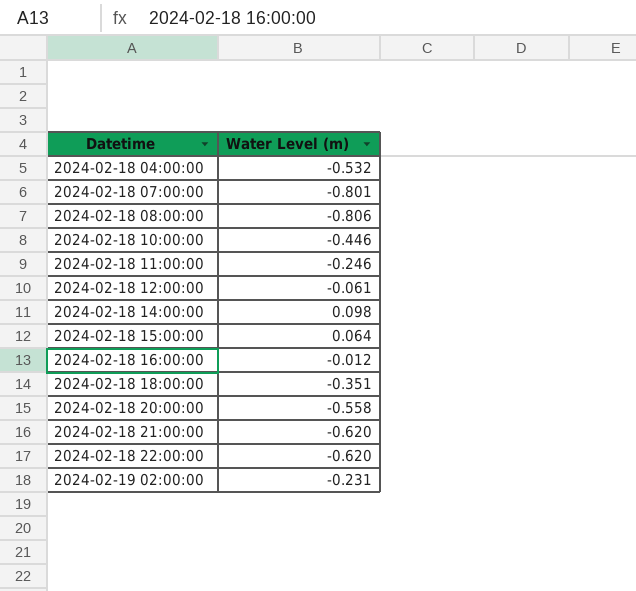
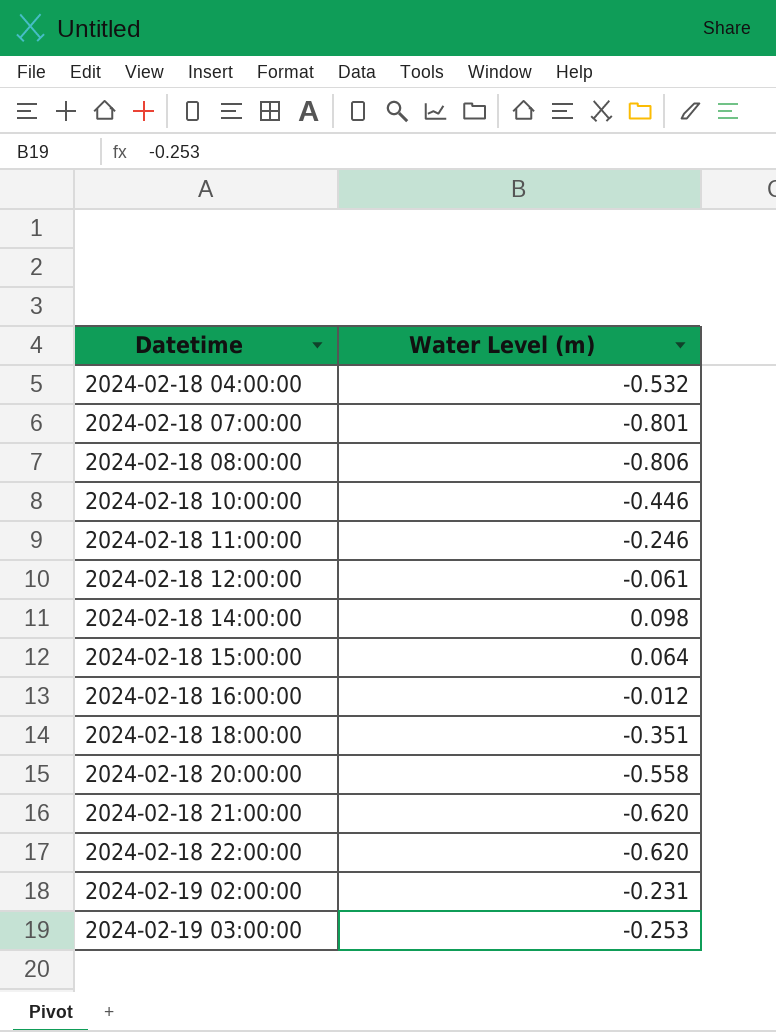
row 2024-02-19 03:00:00: none -> -0.253

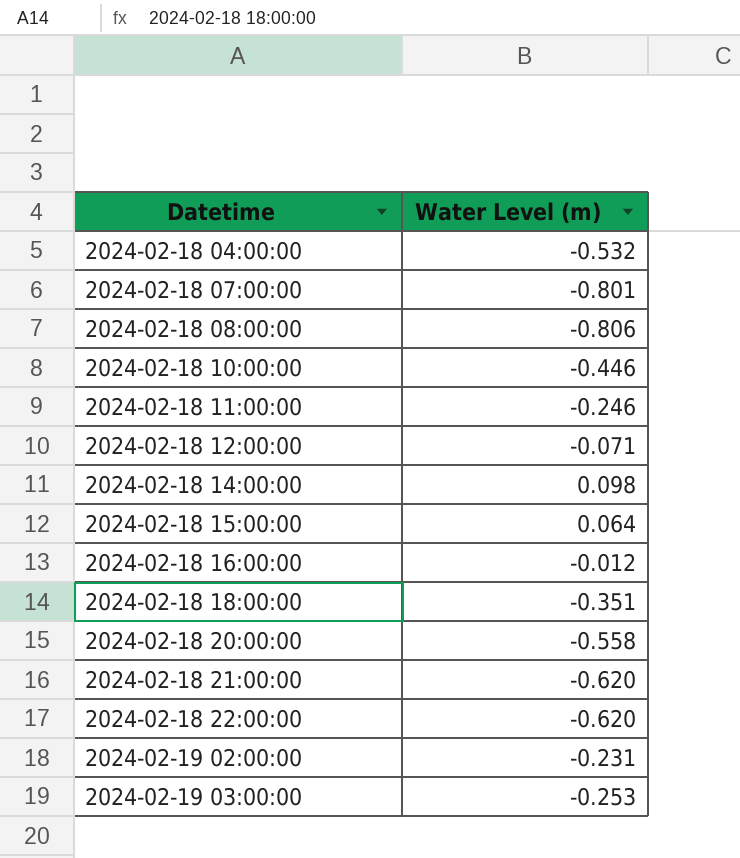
2024-02-18 12:00:00 | Water Level (m): -0.061 -> -0.071

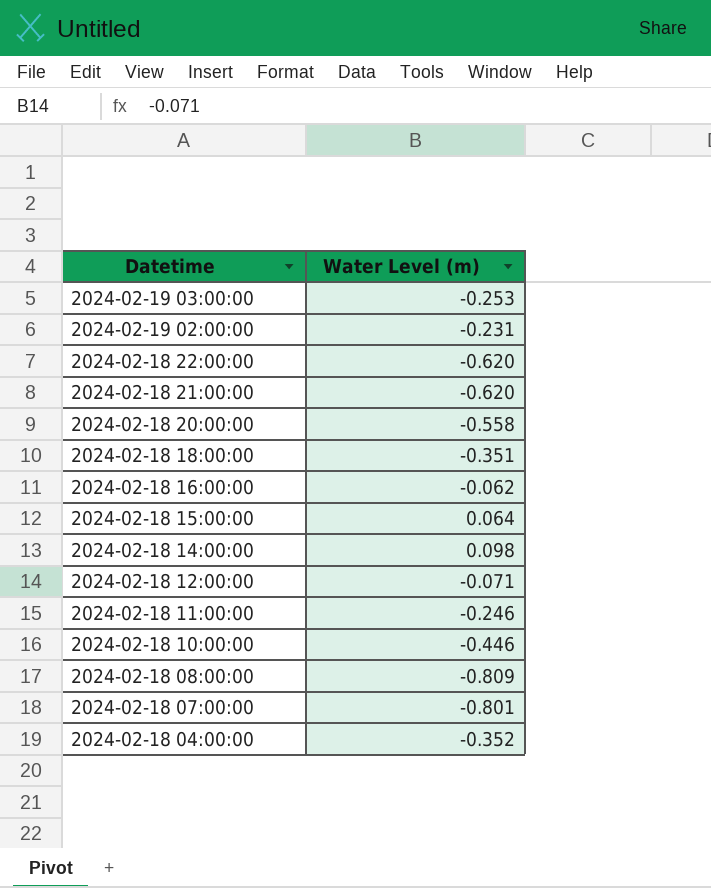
row order: Datetime ascending -> Datetime descending
2024-02-18 16:00:00 | Water Level (m): -0.012 -> -0.062
2024-02-18 08:00:00 | Water Level (m): -0.806 -> -0.809
2024-02-18 04:00:00 | Water Level (m): -0.532 -> -0.352

